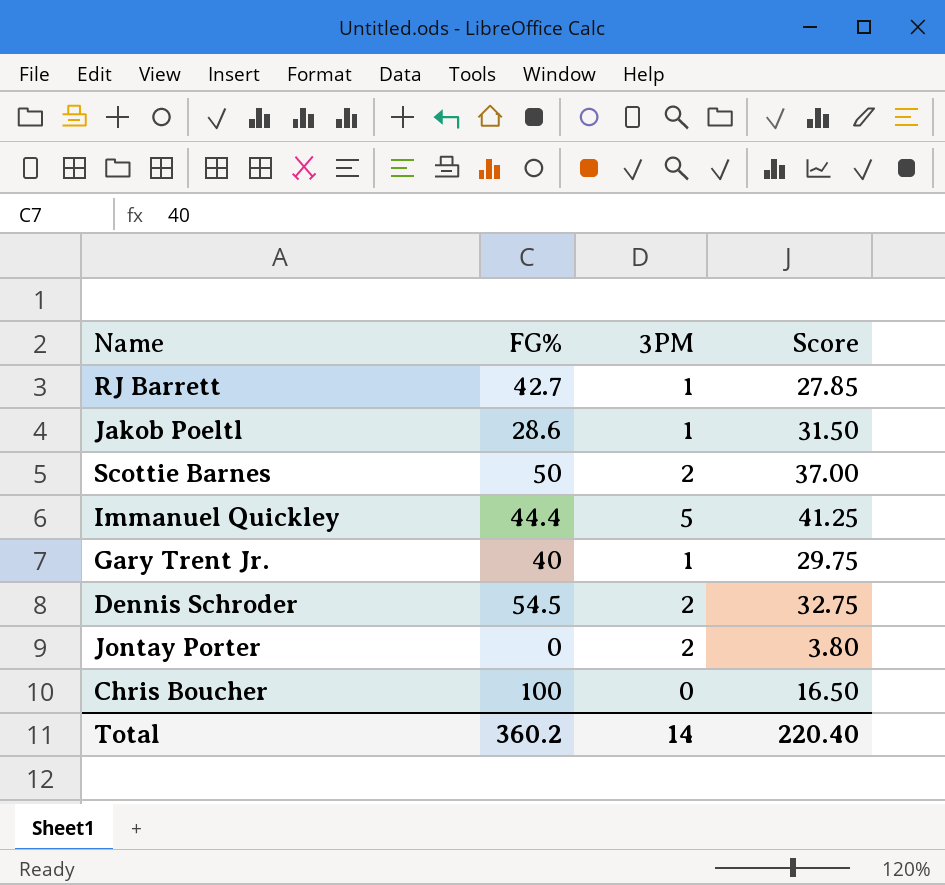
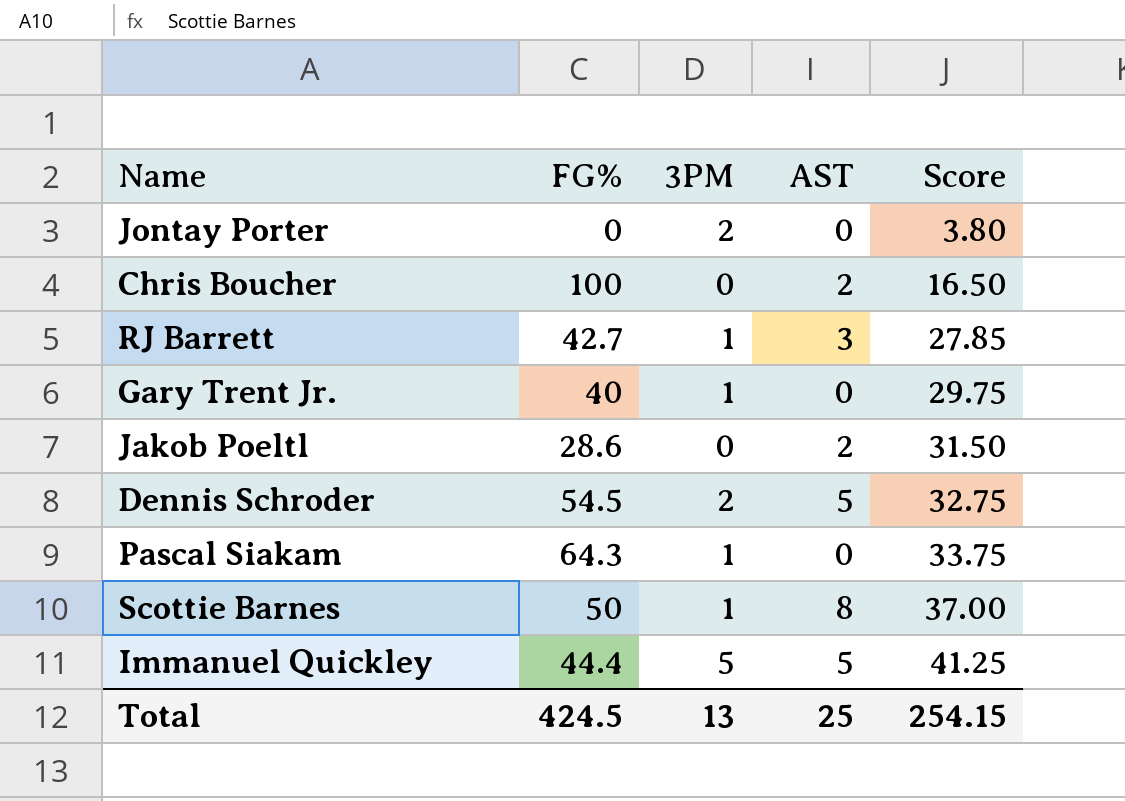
row order: none -> Score ascending
column AST | position: none -> 4
Jakob Poeltl | 3PM: 1 -> 0
row Pascal Siakam: none -> 64.3 | 1 | 0 | 33.75
Scottie Barnes | 3PM: 2 -> 1
Total | FG%: 360.2 -> 424.5
Total | 3PM: 14 -> 13
Total | Score: 220.40 -> 254.15

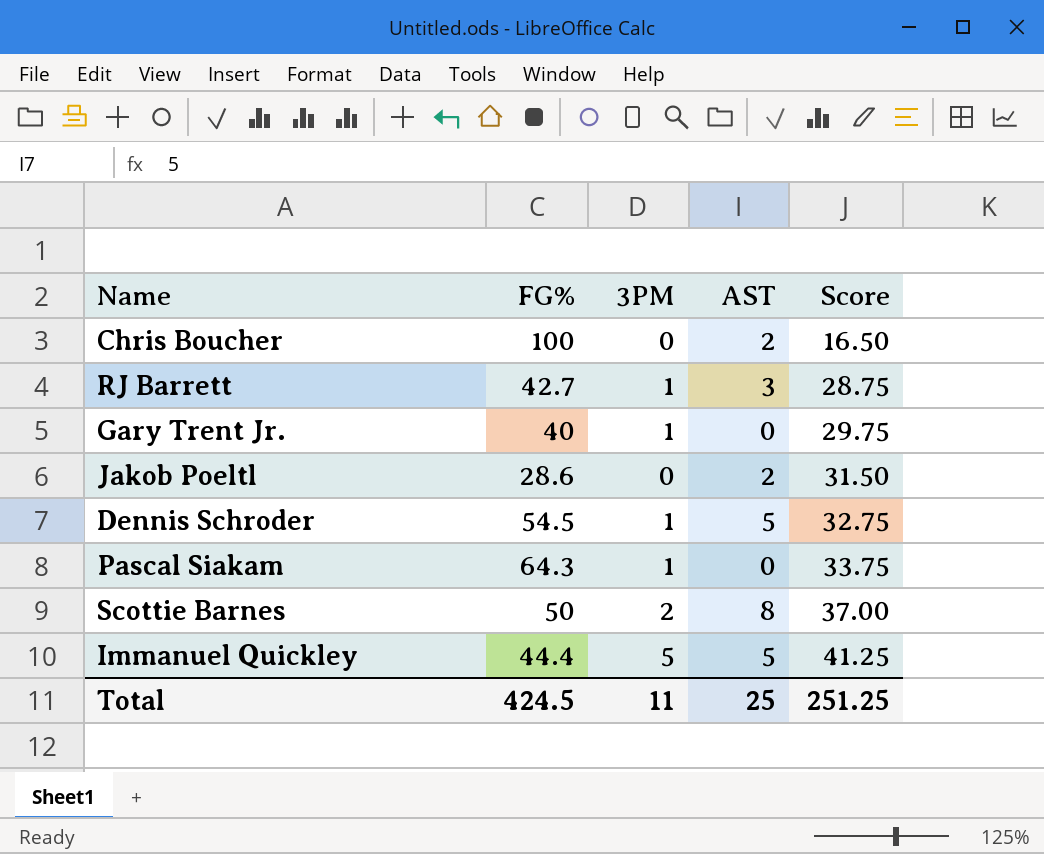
row Jontay Porter: 0 | 2 | 0 | 3.80 -> none
RJ Barrett | Score: 27.85 -> 28.75
Dennis Schroder | 3PM: 2 -> 1
Scottie Barnes | 3PM: 1 -> 2
Total | 3PM: 13 -> 11
Total | Score: 254.15 -> 251.25

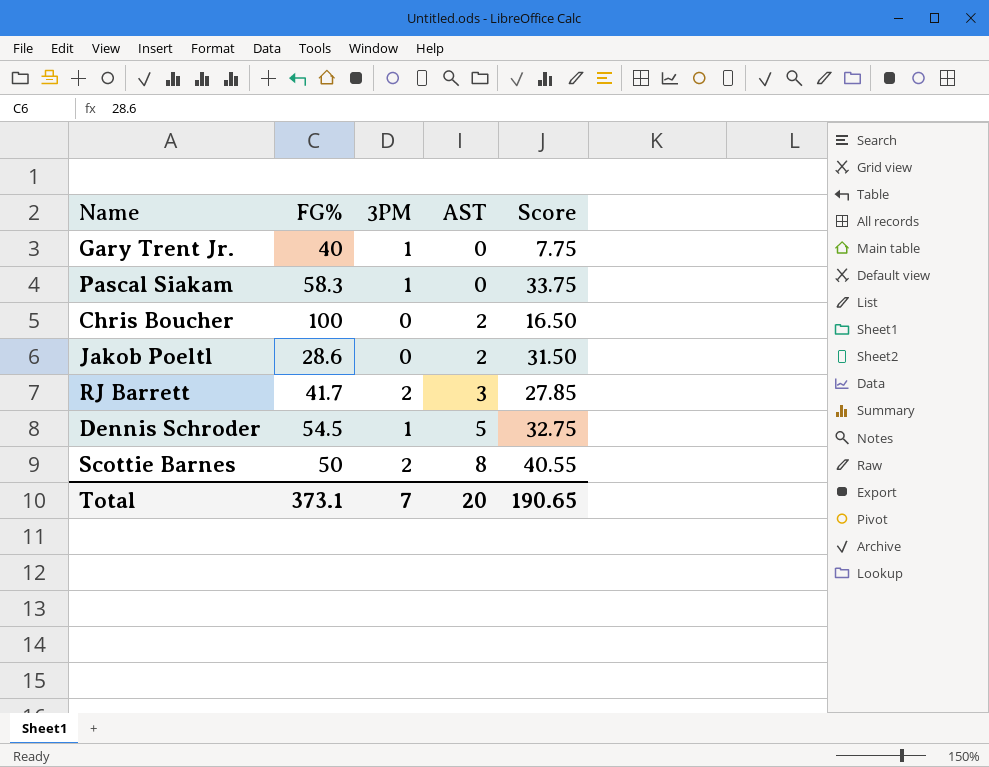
row order: Score ascending -> AST ascending
row Immanuel Quickley: 44.4 | 5 | 5 | 41.25 -> none
Gary Trent Jr. | Score: 29.75 -> 7.75
Pascal Siakam | FG%: 64.3 -> 58.3
RJ Barrett | FG%: 42.7 -> 41.7
RJ Barrett | 3PM: 1 -> 2
RJ Barrett | Score: 28.75 -> 27.85
Scottie Barnes | Score: 37.00 -> 40.55
Total | FG%: 424.5 -> 373.1
Total | 3PM: 11 -> 7
Total | AST: 25 -> 20
Total | Score: 251.25 -> 190.65

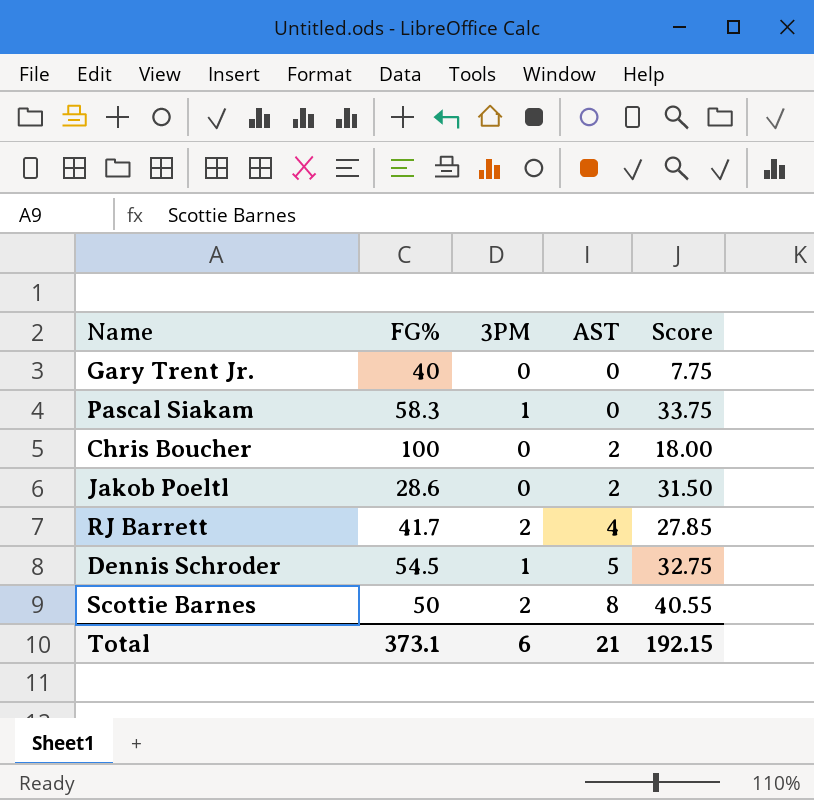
Gary Trent Jr. | 3PM: 1 -> 0
Chris Boucher | Score: 16.50 -> 18.00
RJ Barrett | AST: 3 -> 4
Total | 3PM: 7 -> 6
Total | AST: 20 -> 21
Total | Score: 190.65 -> 192.15

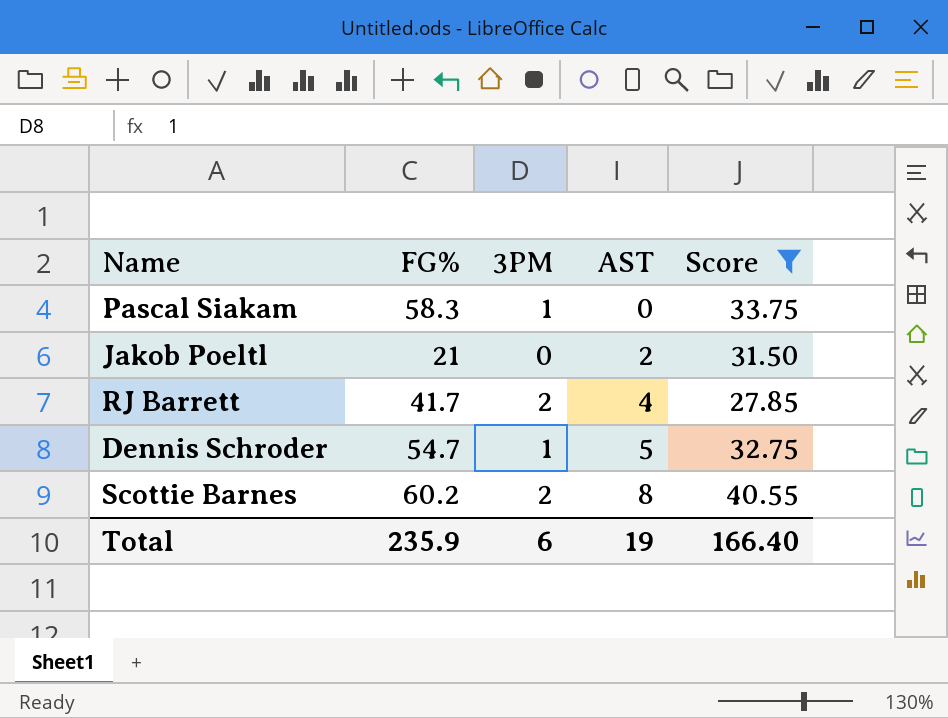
filter: none -> Score >= 27.85
Jakob Poeltl | FG%: 28.6 -> 21
Dennis Schroder | FG%: 54.5 -> 54.7
Scottie Barnes | FG%: 50 -> 60.2
Total | FG%: 373.1 -> 235.9
Total | AST: 21 -> 19
Total | Score: 192.15 -> 166.40

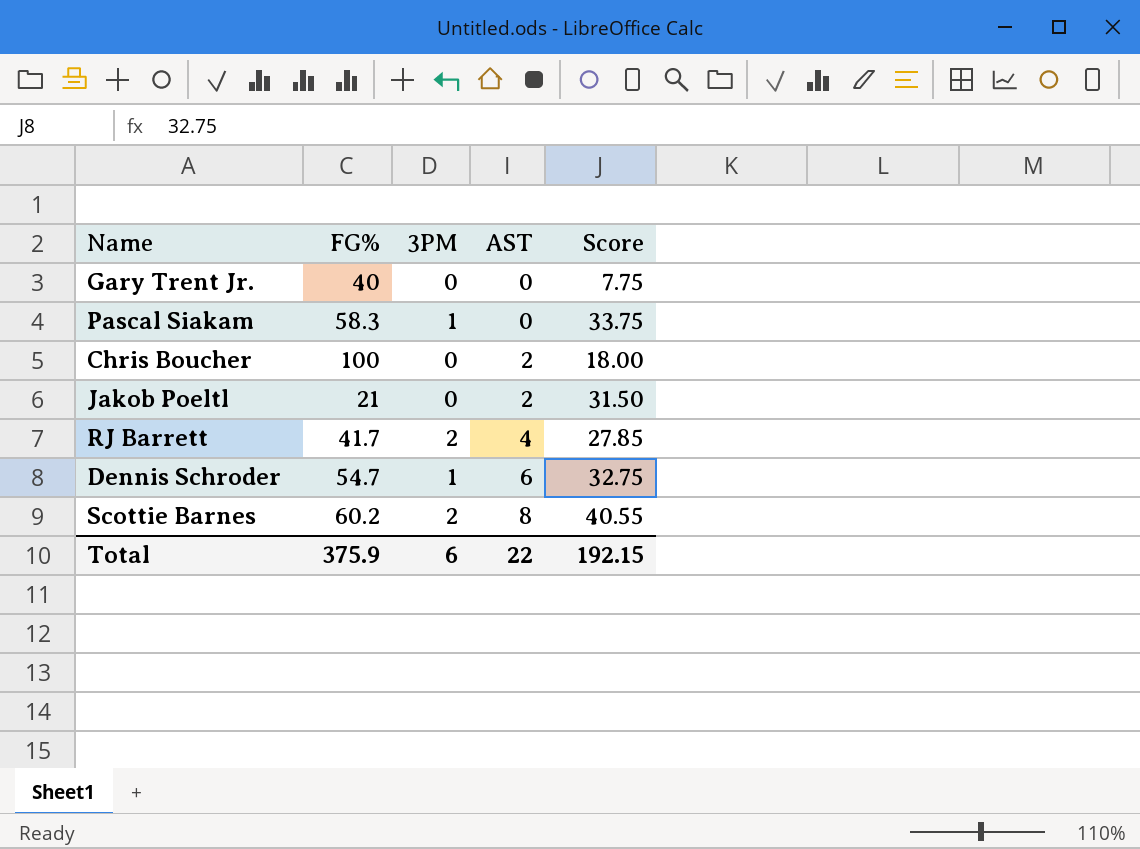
filter: Score >= 27.85 -> none
Dennis Schroder | AST: 5 -> 6
Total | FG%: 235.9 -> 375.9
Total | AST: 19 -> 22
Total | Score: 166.40 -> 192.15

